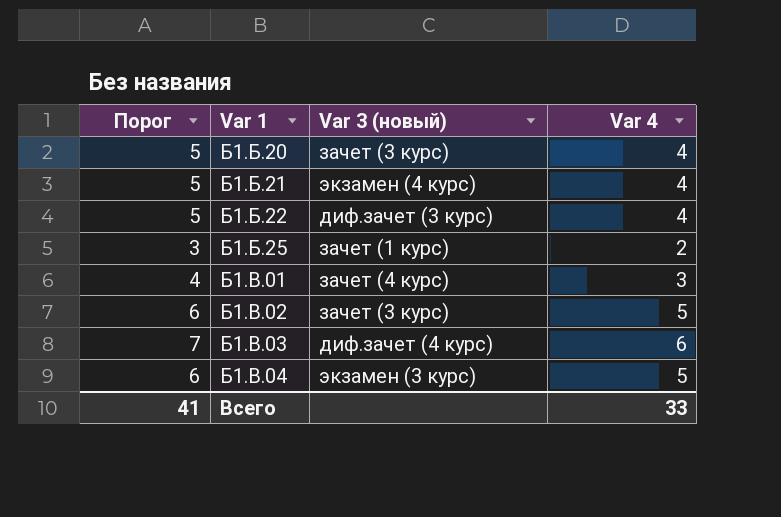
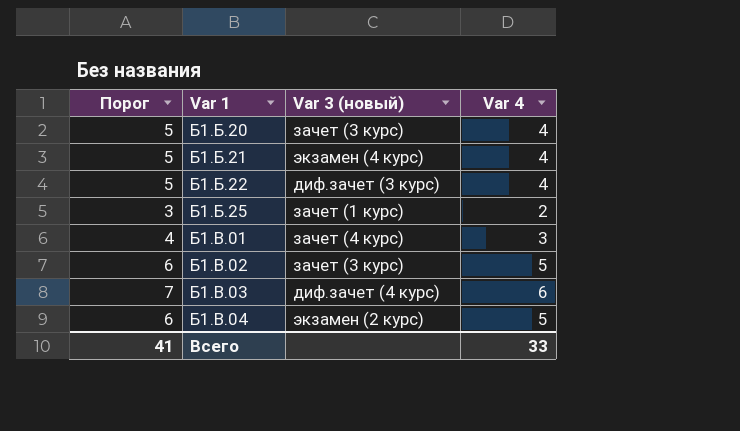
Б1.В.04 | Var 3 (новый): экзамен (3 курс) -> экзамен (2 курс)

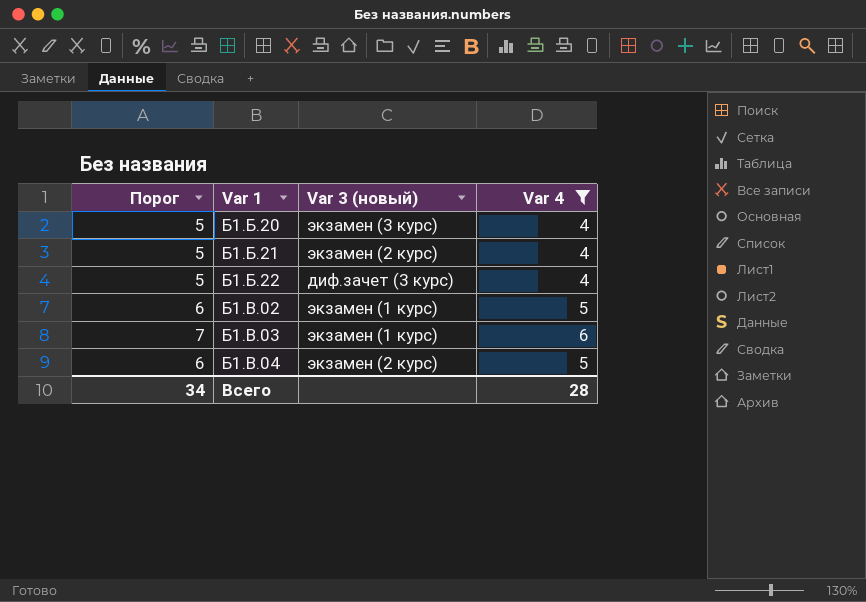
filter: none -> Var 4 >= 4
Б1.Б.20 | Var 3 (новый): зачет (3 курс) -> экзамен (3 курс)
Б1.Б.21 | Var 3 (новый): экзамен (4 курс) -> экзамен (2 курс)
Б1.В.02 | Var 3 (новый): зачет (3 курс) -> экзамен (1 курс)
Б1.В.03 | Var 3 (новый): диф.зачет (4 курс) -> экзамен (1 курс)
Всего | Порог: 41 -> 34
Всего | Var 4: 33 -> 28

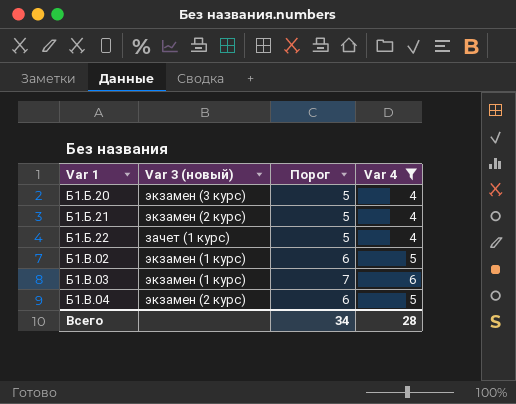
column Порог | position: 1 -> 3
Б1.Б.22 | Var 3 (новый): диф.зачет (3 курс) -> зачет (1 курс)

